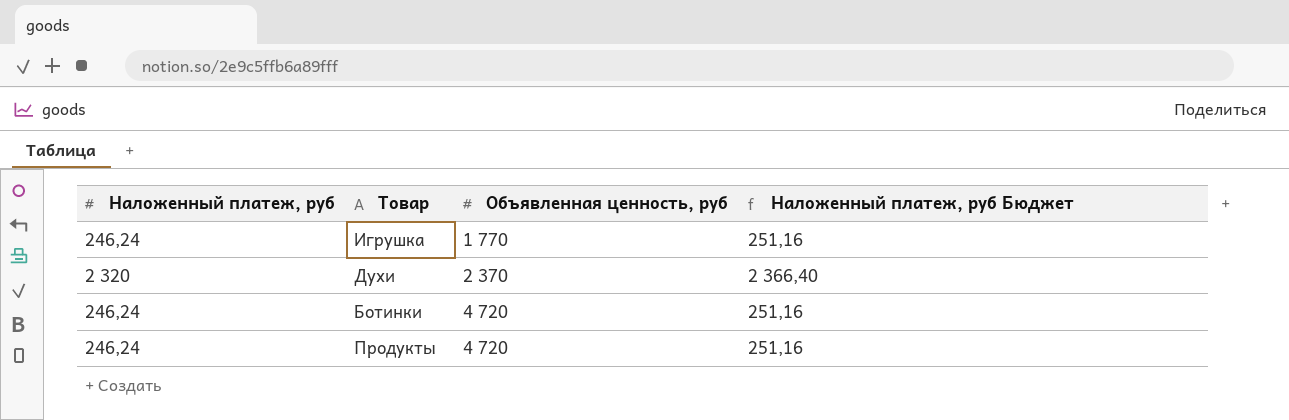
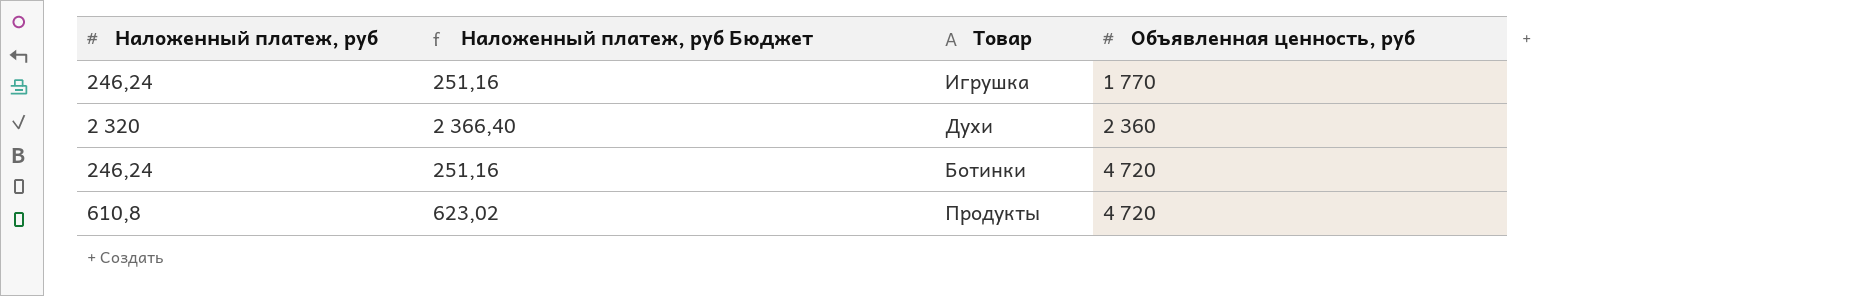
column Наложенный платеж, руб Бюджет | position: 4 -> 2
Духи | Объявленная ценность, руб: 2 370 -> 2 360
Продукты | Наложенный платеж, руб: 246,24 -> 610,8
Продукты | Наложенный платеж, руб Бюджет: 251,16 -> 623,02

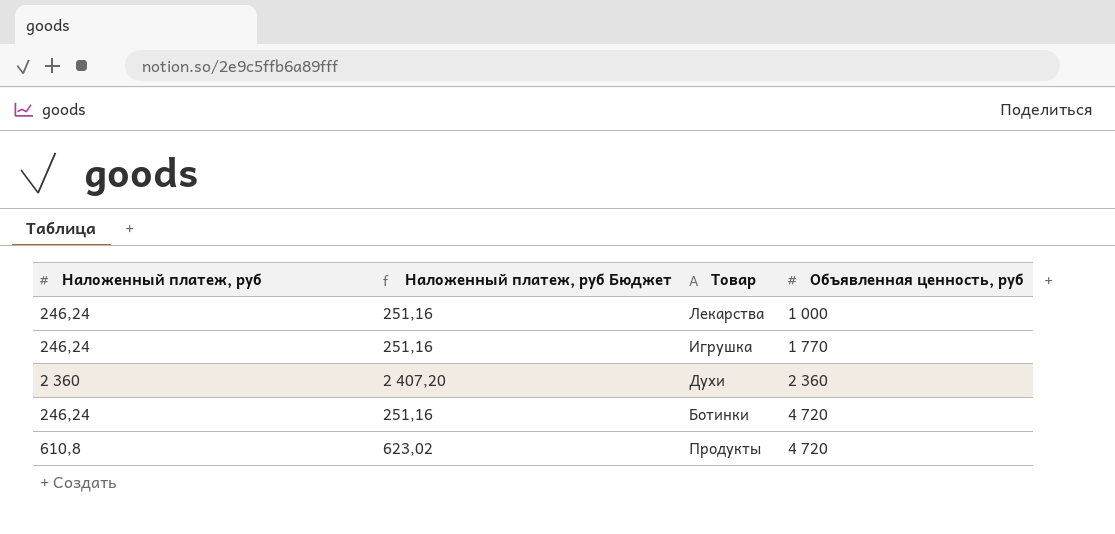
row Лекарства: none -> 246,24 | 251,16 | 1 000
Духи | Наложенный платеж, руб: 2 320 -> 2 360
Духи | Наложенный платеж, руб Бюджет: 2 366,40 -> 2 407,20

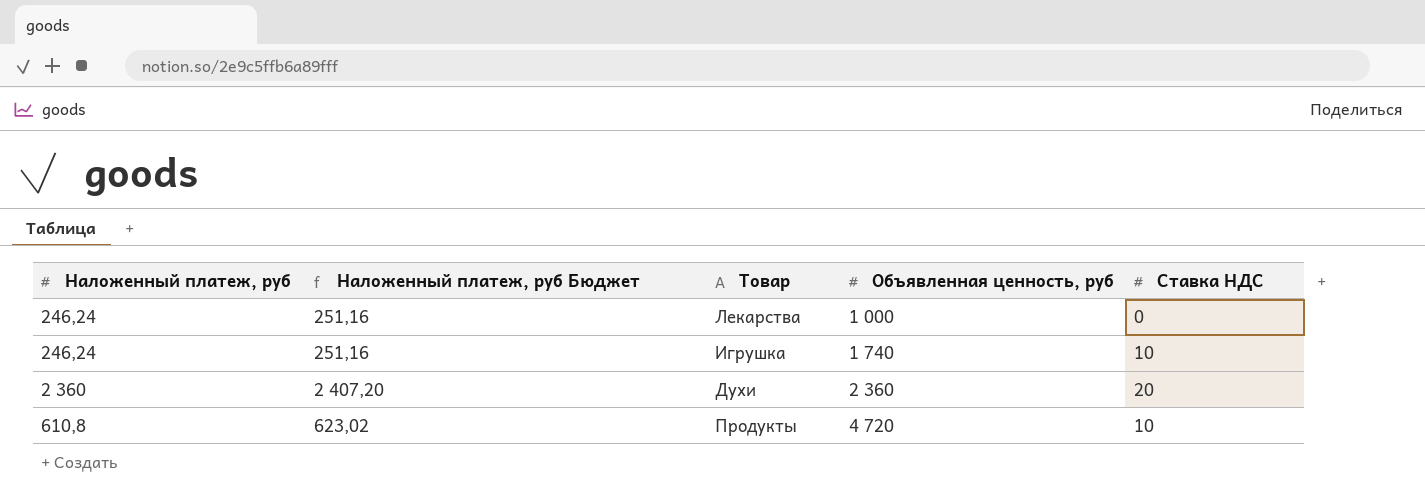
column Ставка НДС | position: none -> 5
row Ботинки: 246,24 | 251,16 | 4 720 -> none
Игрушка | Объявленная ценность, руб: 1 770 -> 1 740

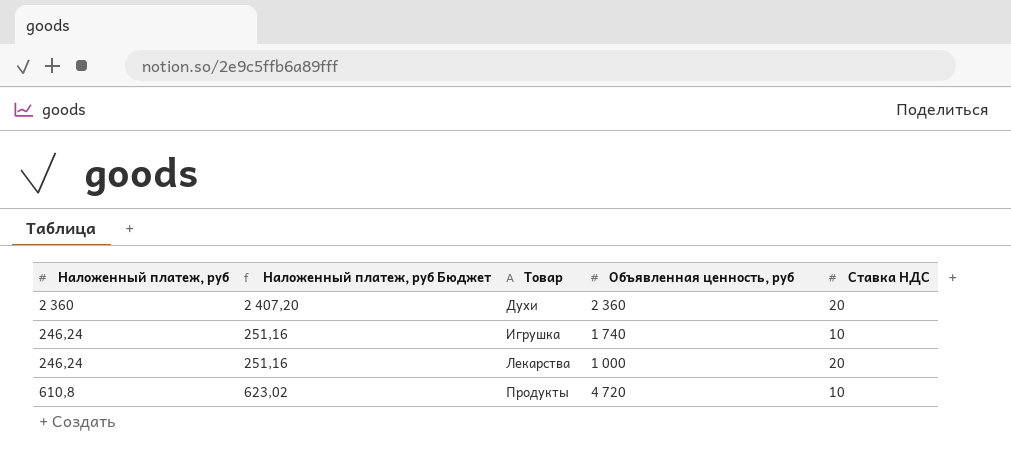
row order: Объявленная ценность, руб ascending -> Товар ascending
Лекарства | Ставка НДС: 0 -> 20

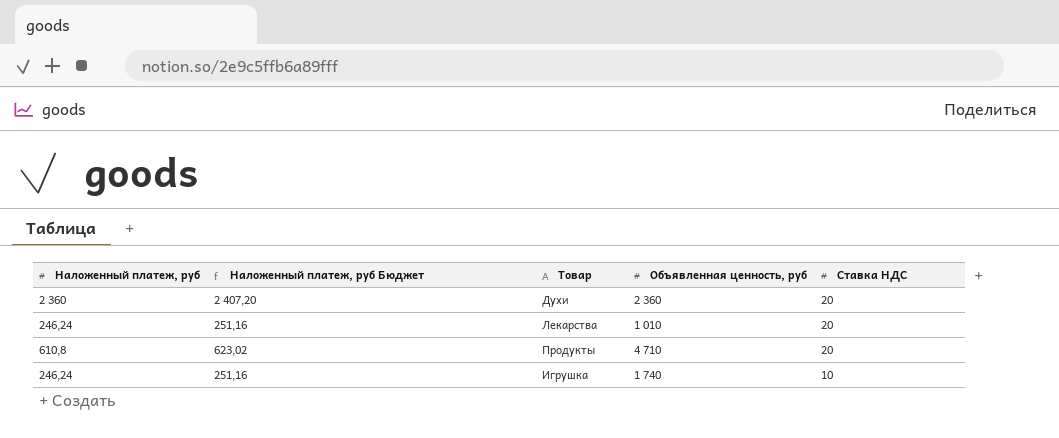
row order: Товар ascending -> Ставка НДС descending
Лекарства | Объявленная ценность, руб: 1 000 -> 1 010
Продукты | Объявленная ценность, руб: 4 720 -> 4 710
Продукты | Ставка НДС: 10 -> 20

